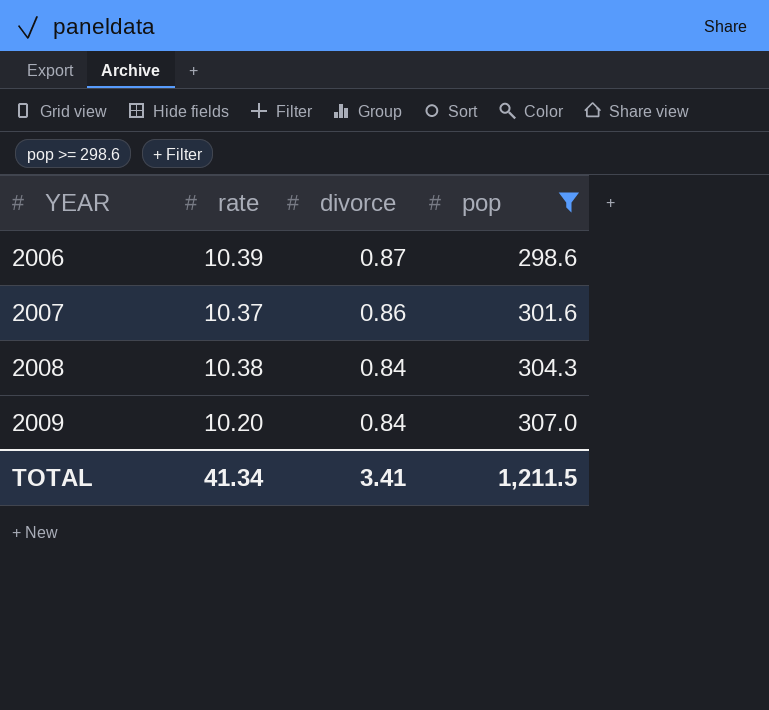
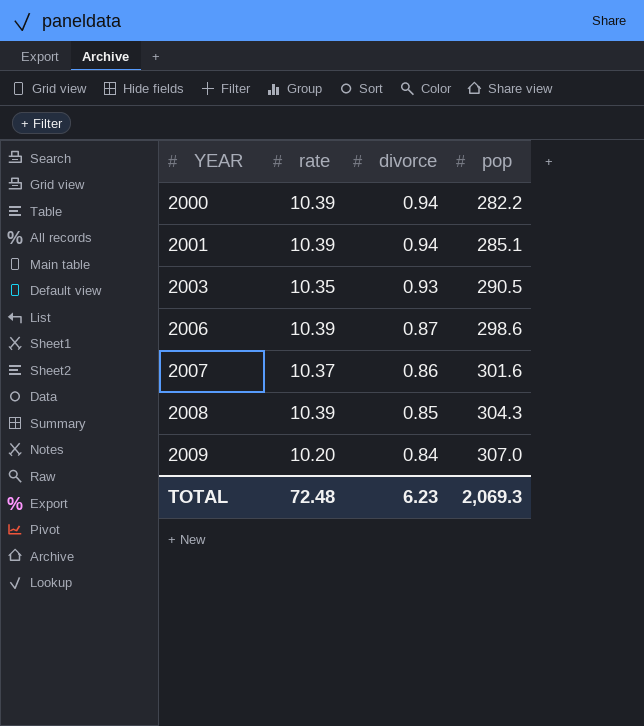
filter: pop >= 298.6 -> none
2008 | rate: 10.38 -> 10.39
2008 | divorce: 0.84 -> 0.85
TOTAL | rate: 41.34 -> 72.48
TOTAL | divorce: 3.41 -> 6.23
TOTAL | pop: 1,211.5 -> 2,069.3

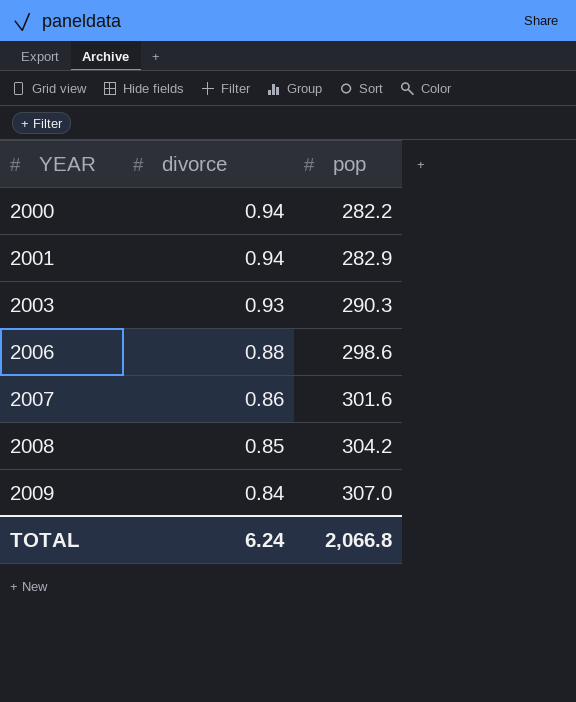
column rate | position: 2 -> none
2001 | pop: 285.1 -> 282.9
2003 | pop: 290.5 -> 290.3
2006 | divorce: 0.87 -> 0.88
2008 | pop: 304.3 -> 304.2
TOTAL | divorce: 6.23 -> 6.24
TOTAL | pop: 2,069.3 -> 2,066.8

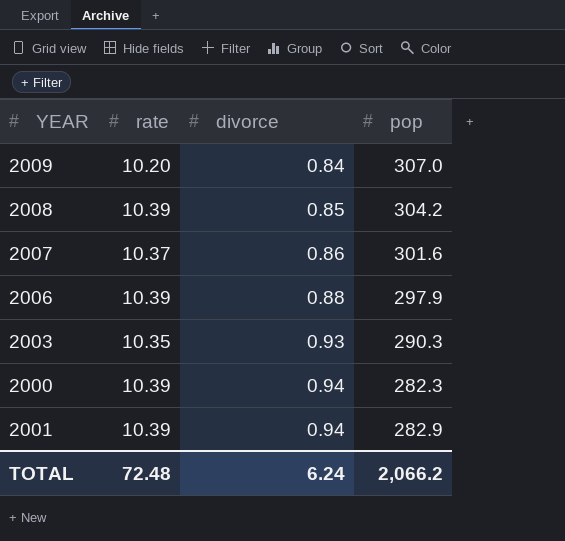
row order: YEAR ascending -> divorce ascending
column rate | position: none -> 2
2006 | pop: 298.6 -> 297.9
2000 | pop: 282.2 -> 282.3
TOTAL | pop: 2,066.8 -> 2,066.2

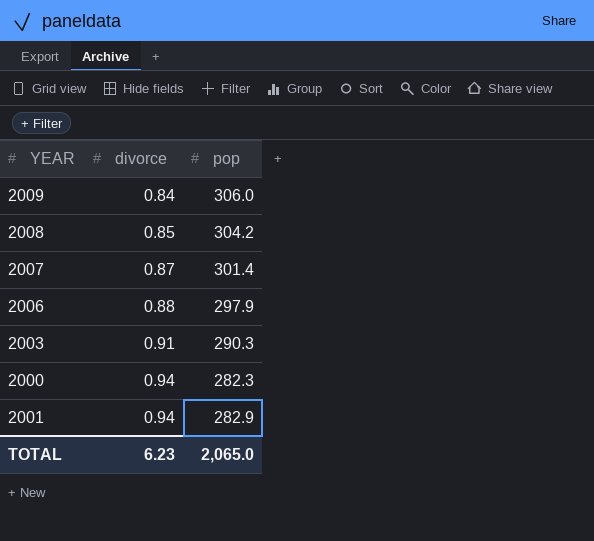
column rate | position: 2 -> none
2009 | pop: 307.0 -> 306.0
2007 | divorce: 0.86 -> 0.87
2007 | pop: 301.6 -> 301.4
2003 | divorce: 0.93 -> 0.91
TOTAL | divorce: 6.24 -> 6.23
TOTAL | pop: 2,066.2 -> 2,065.0

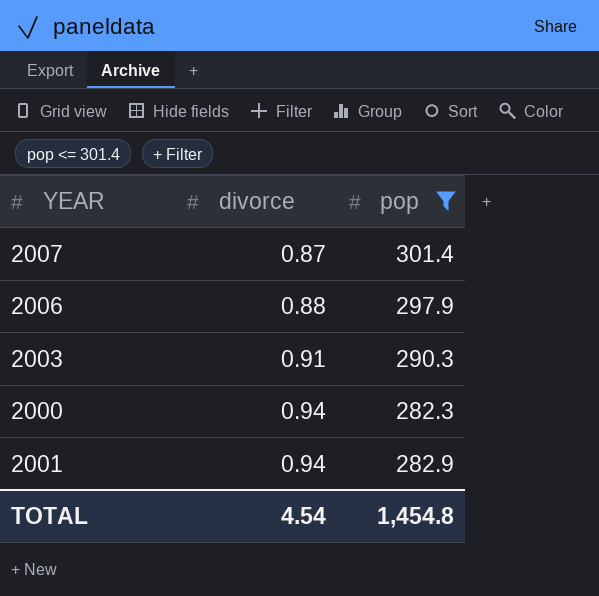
filter: none -> pop <= 301.4
TOTAL | divorce: 6.23 -> 4.54
TOTAL | pop: 2,065.0 -> 1,454.8

